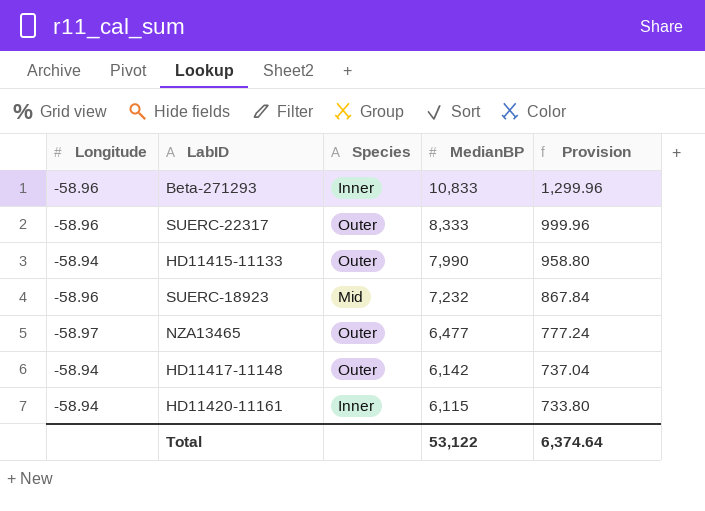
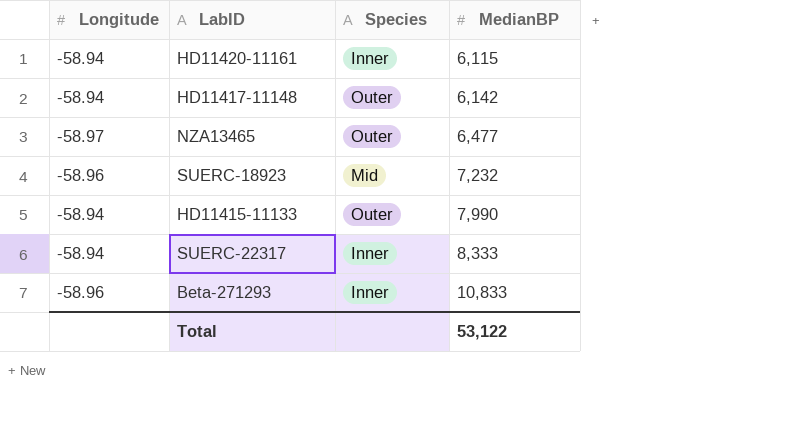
row order: MedianBP descending -> MedianBP ascending
column Provision | formula: [MedianBP] * 0.12 -> none
SUERC-22317 | Longitude: -58.96 -> -58.94
SUERC-22317 | Species: Outer -> Inner

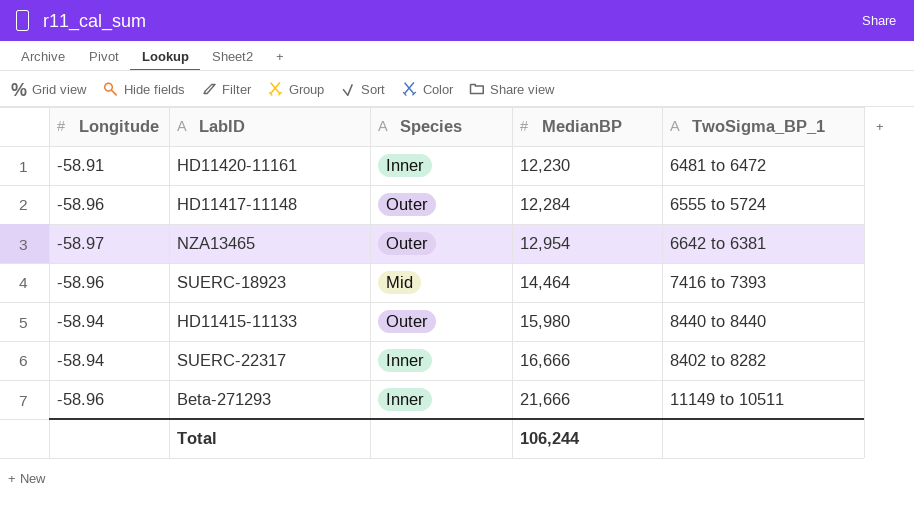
column TwoSigma_BP_1 | position: none -> 5
HD11420-11161 | Longitude: -58.94 -> -58.91
HD11420-11161 | MedianBP: 6,115 -> 12,230
HD11417-11148 | Longitude: -58.94 -> -58.96
HD11417-11148 | MedianBP: 6,142 -> 12,284
NZA13465 | MedianBP: 6,477 -> 12,954
SUERC-18923 | MedianBP: 7,232 -> 14,464
HD11415-11133 | MedianBP: 7,990 -> 15,980
SUERC-22317 | MedianBP: 8,333 -> 16,666
Beta-271293 | MedianBP: 10,833 -> 21,666
Total | MedianBP: 53,122 -> 106,244

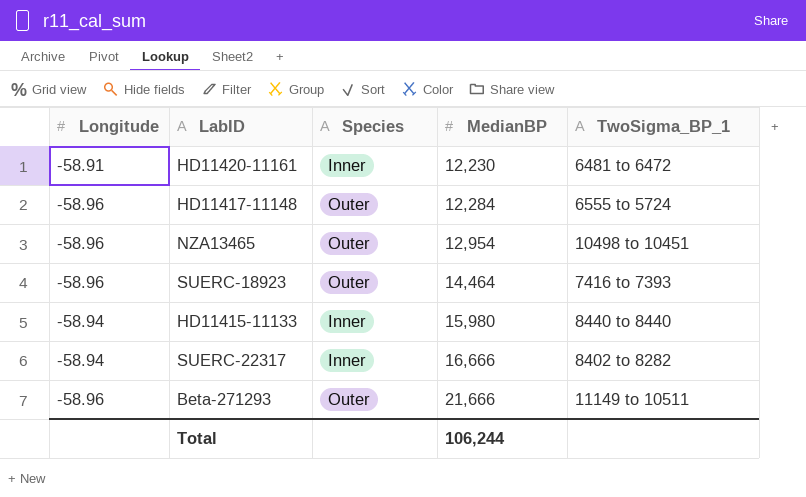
NZA13465 | Longitude: -58.97 -> -58.96
NZA13465 | TwoSigma_BP_1: 6642 to 6381 -> 10498 to 10451
SUERC-18923 | Species: Mid -> Outer
HD11415-11133 | Species: Outer -> Inner
Beta-271293 | Species: Inner -> Outer

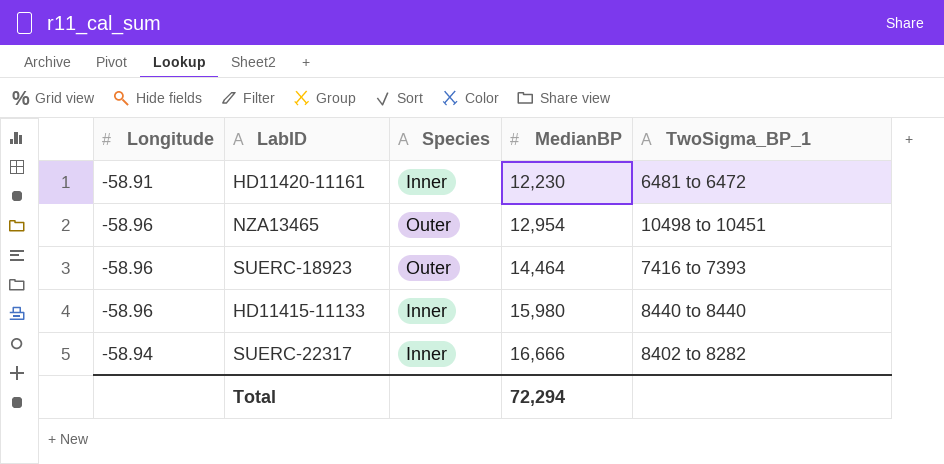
row HD11417-11148: -58.96 | Outer | 12,284 | 6555 to 5724 -> none
row Beta-271293: -58.96 | Outer | 21,666 | 11149 to 10511 -> none
HD11415-11133 | Longitude: -58.94 -> -58.96
Total | MedianBP: 106,244 -> 72,294

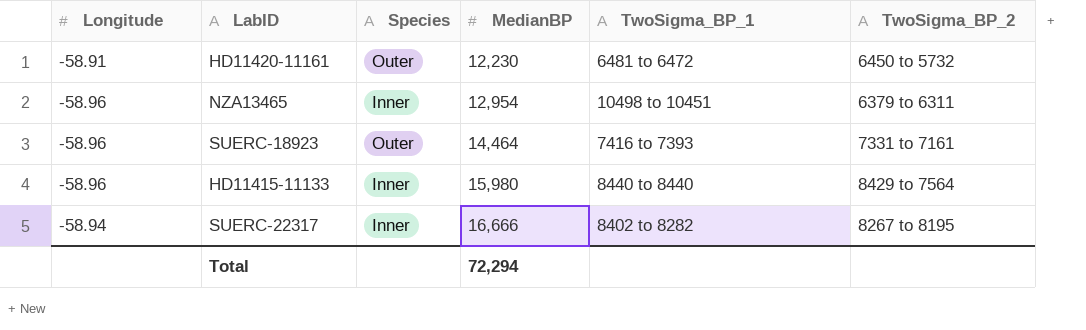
column TwoSigma_BP_2 | position: none -> 6
HD11420-11161 | Species: Inner -> Outer
NZA13465 | Species: Outer -> Inner

